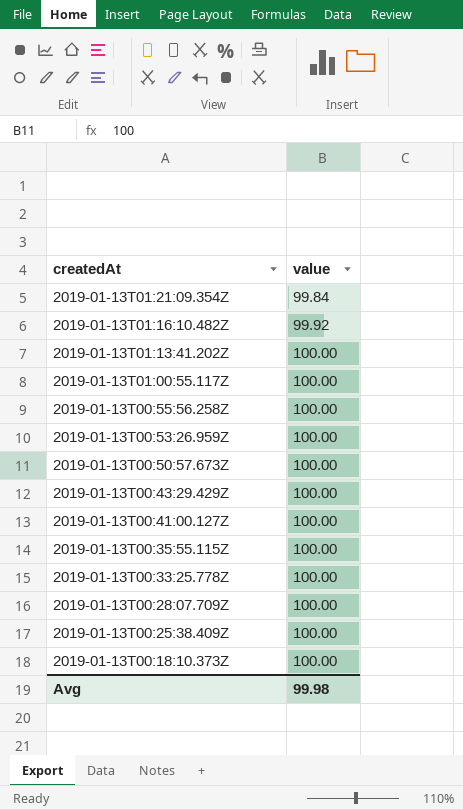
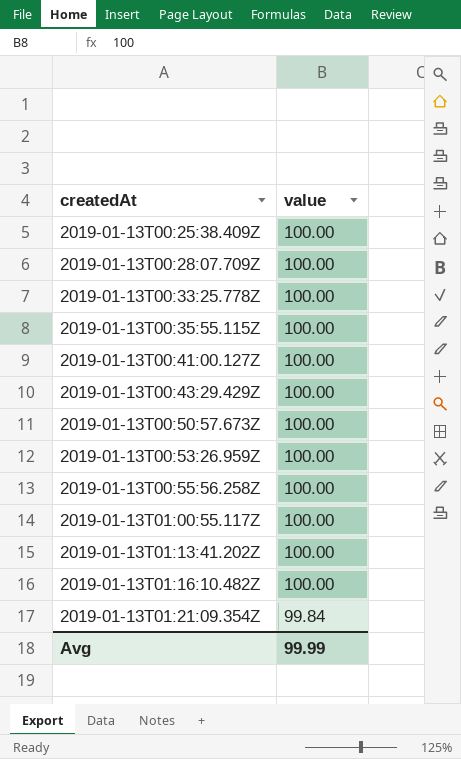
row order: createdAt descending -> createdAt ascending
row 2019-01-13T00:18:10.373Z: 100.00 -> none
2019-01-13T01:16:10.482Z | value: 99.92 -> 100.00
Avg | value: 99.98 -> 99.99

